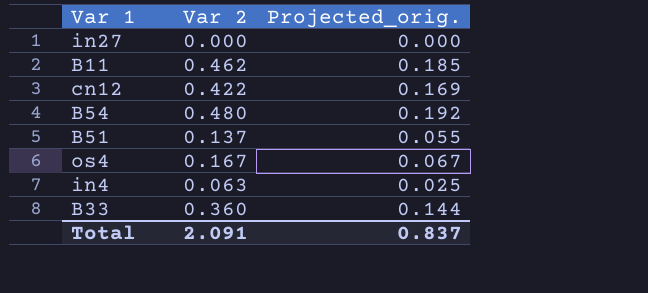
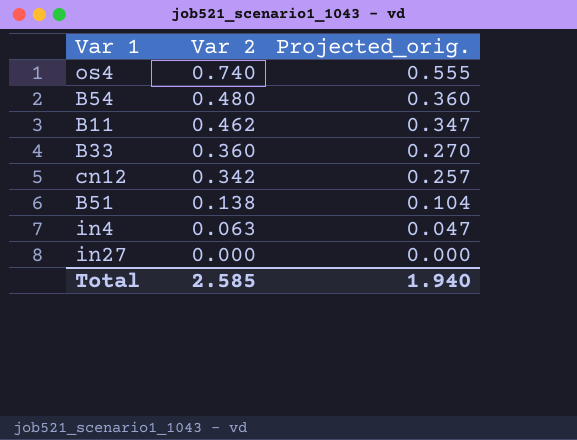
row order: none -> Var 2 descending
column Projected_orig. | formula: [Var 2] * 0.4 -> [Var 2] * 0.75
os4 | Var 2: 0.167 -> 0.740
cn12 | Var 2: 0.422 -> 0.342
B51 | Var 2: 0.137 -> 0.138
Total | Var 2: 2.091 -> 2.585
Total | Projected_orig.: 0.837 -> 1.940

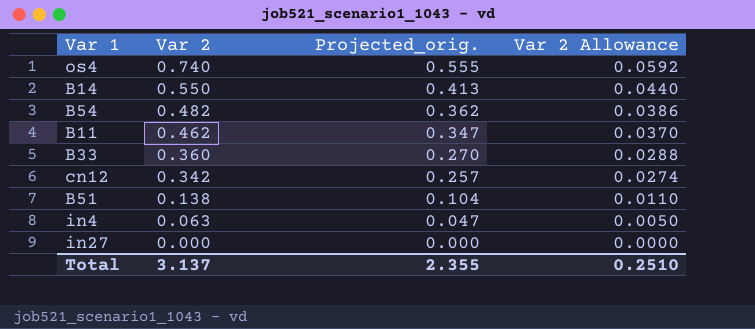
column Var 2 Allowance | formula: none -> [Var 2] * 0.08
row B14: none -> 0.550 | 0.413 | 0.0440
B54 | Var 2: 0.480 -> 0.482
B54 | Projected_orig.: 0.360 -> 0.362
Total | Var 2: 2.585 -> 3.137
Total | Projected_orig.: 1.940 -> 2.355

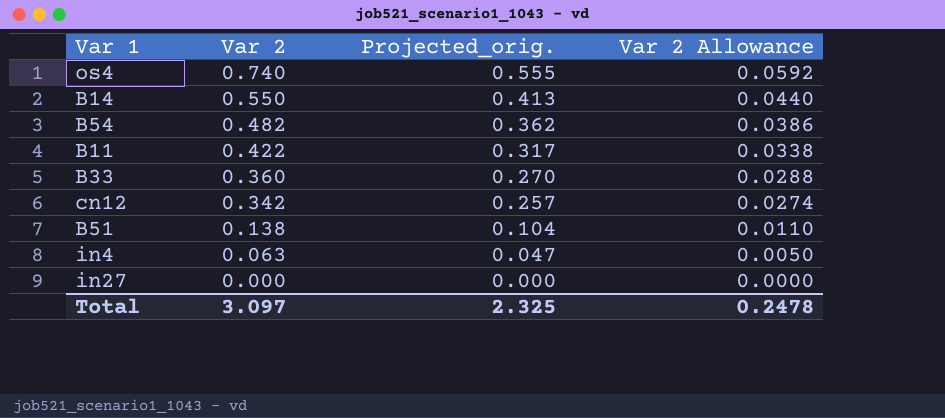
B11 | Var 2: 0.462 -> 0.422
B11 | Projected_orig.: 0.347 -> 0.317
B11 | Var 2 Allowance: 0.0370 -> 0.0338
Total | Var 2: 3.137 -> 3.097
Total | Projected_orig.: 2.355 -> 2.325
Total | Var 2 Allowance: 0.2510 -> 0.2478

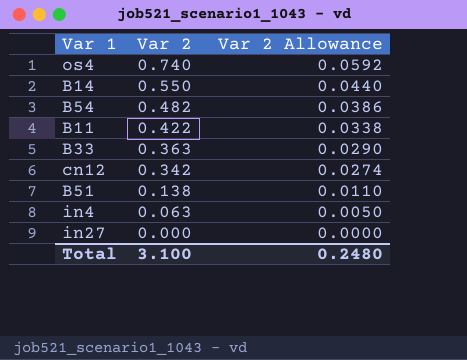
column Projected_orig. | formula: [Var 2] * 0.75 -> none
B33 | Var 2: 0.360 -> 0.363
B33 | Var 2 Allowance: 0.0288 -> 0.0290
Total | Var 2: 3.097 -> 3.100
Total | Var 2 Allowance: 0.2478 -> 0.2480

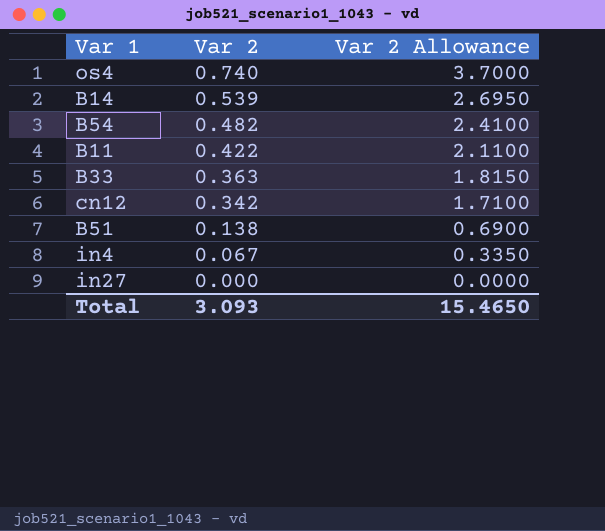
column Var 2 Allowance | formula: [Var 2] * 0.08 -> [Var 2] * 5
B14 | Var 2: 0.550 -> 0.539
in4 | Var 2: 0.063 -> 0.067
Total | Var 2: 3.100 -> 3.093
Total | Var 2 Allowance: 0.2480 -> 15.4650

